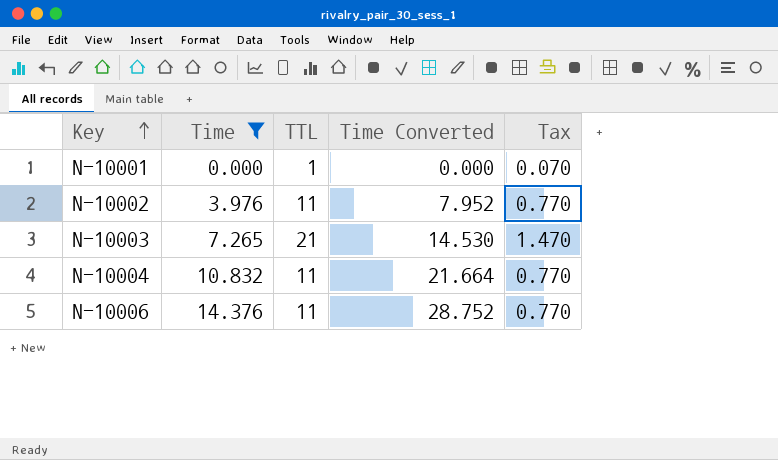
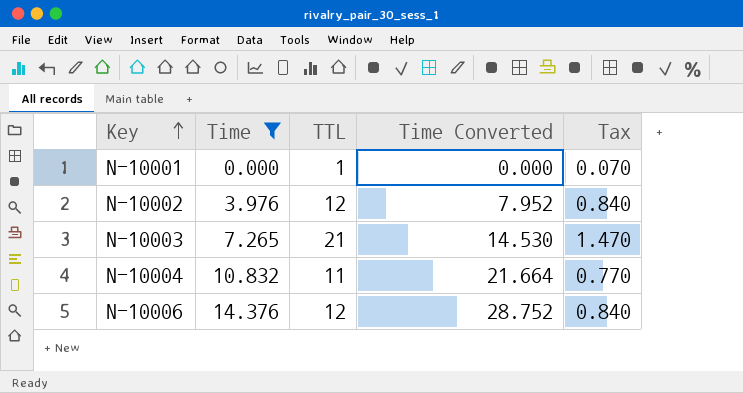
N-10002 | TTL: 11 -> 12
N-10002 | Tax: 0.770 -> 0.840
N-10006 | TTL: 11 -> 12
N-10006 | Tax: 0.770 -> 0.840

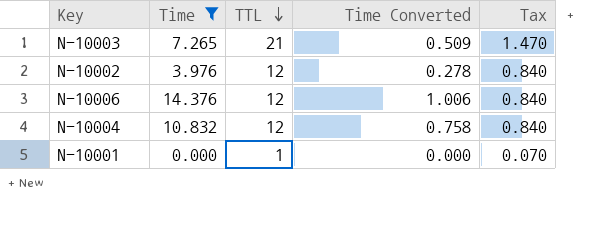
row order: Key ascending -> TTL descending
column Time Converted | formula: [Time] * 2 -> [Time] * 0.07
N-10004 | TTL: 11 -> 12
N-10004 | Tax: 0.770 -> 0.840

